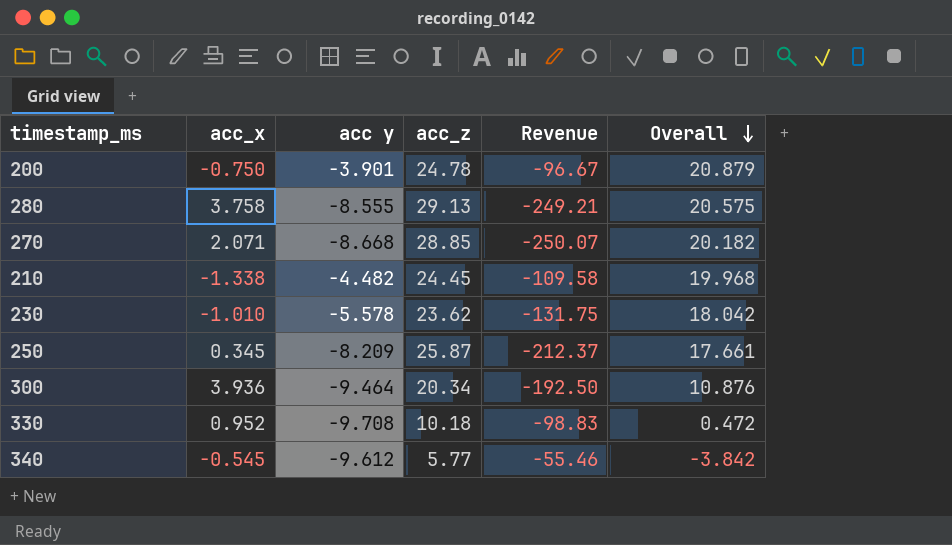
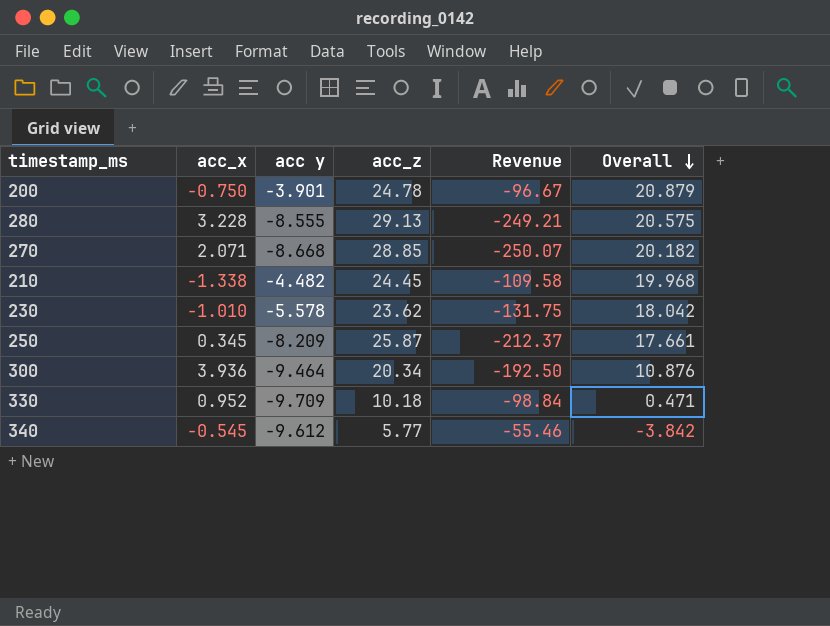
280 | acc_x: 3.758 -> 3.228
330 | acc y: -9.708 -> -9.709
330 | Revenue: -98.83 -> -98.84
330 | Overall: 0.472 -> 0.471

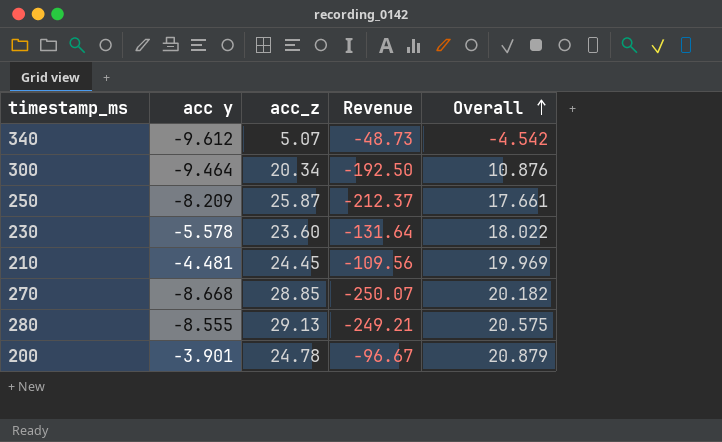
row order: Overall descending -> Overall ascending
column acc_x | position: 2 -> none
row 330: 0.952 | -9.709 | 10.18 | -98.84 | 0.471 -> none
340 | acc_z: 5.77 -> 5.07
340 | Revenue: -55.46 -> -48.73
340 | Overall: -3.842 -> -4.542
230 | acc_z: 23.62 -> 23.60
230 | Revenue: -131.75 -> -131.64
230 | Overall: 18.042 -> 18.022
210 | acc y: -4.482 -> -4.481
210 | Revenue: -109.58 -> -109.56
210 | Overall: 19.968 -> 19.969

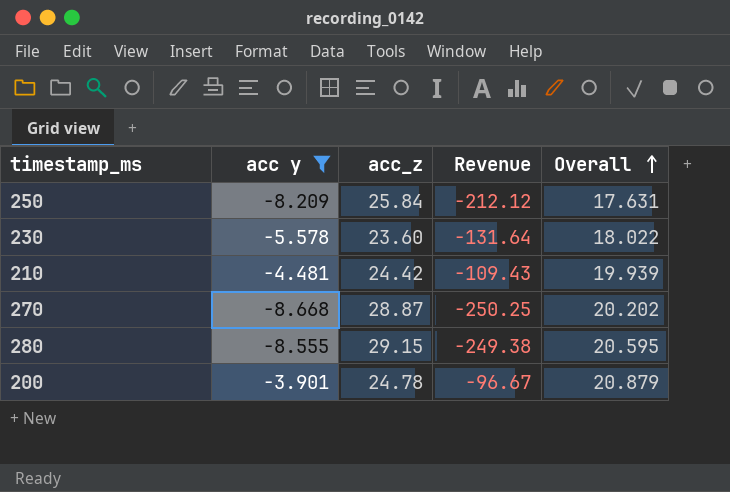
filter: none -> acc y >= -8.668
250 | acc_z: 25.87 -> 25.84
250 | Revenue: -212.37 -> -212.12
250 | Overall: 17.661 -> 17.631
210 | acc_z: 24.45 -> 24.42
210 | Revenue: -109.56 -> -109.43
210 | Overall: 19.969 -> 19.939
270 | acc_z: 28.85 -> 28.87
270 | Revenue: -250.07 -> -250.25
270 | Overall: 20.182 -> 20.202
280 | acc_z: 29.13 -> 29.15
280 | Revenue: -249.21 -> -249.38
280 | Overall: 20.575 -> 20.595

